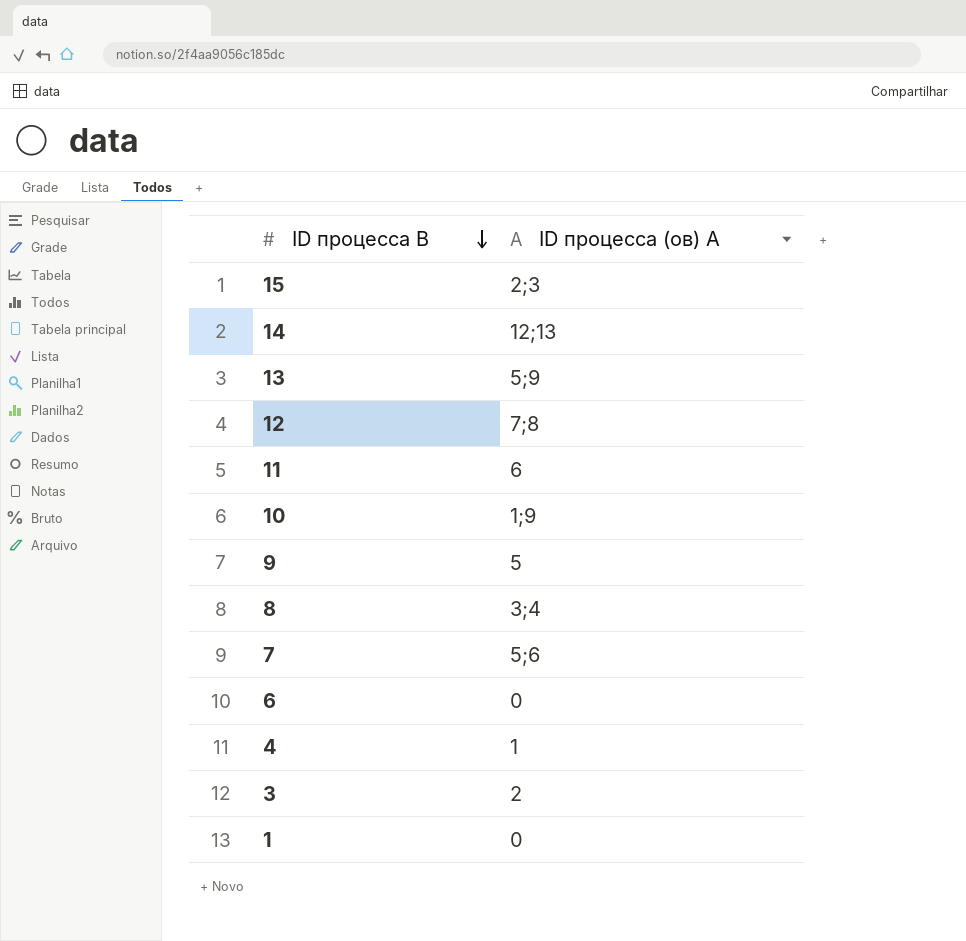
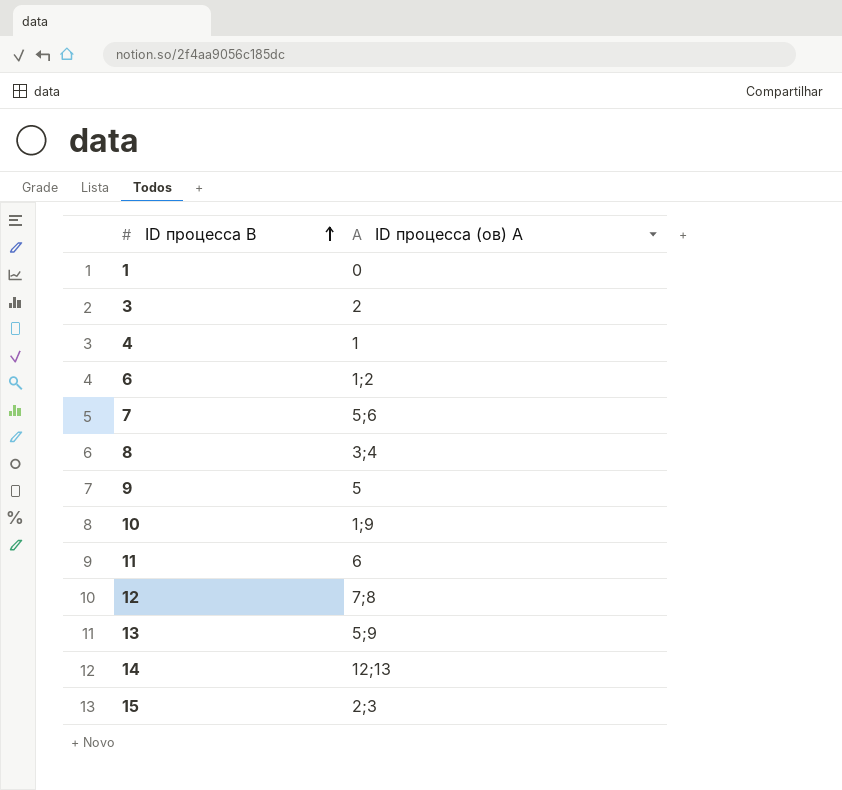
row order: ID процесса B descending -> ID процесса B ascending
6 | ID процесса (ов) A: 0 -> 1;2

